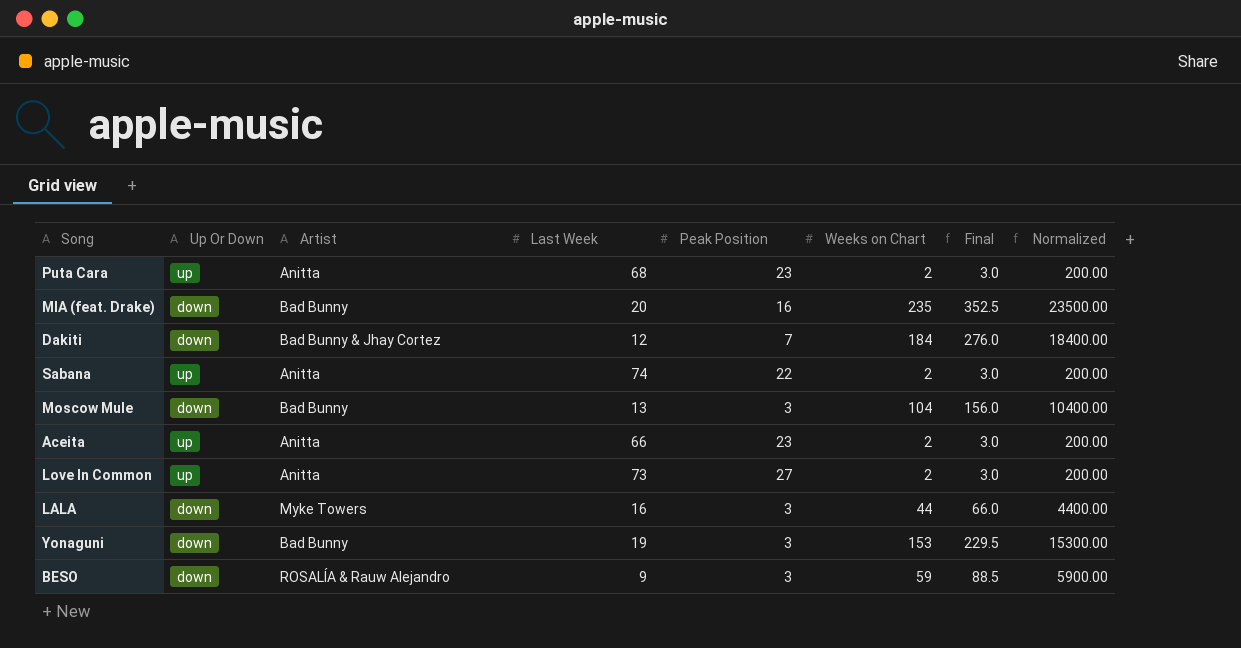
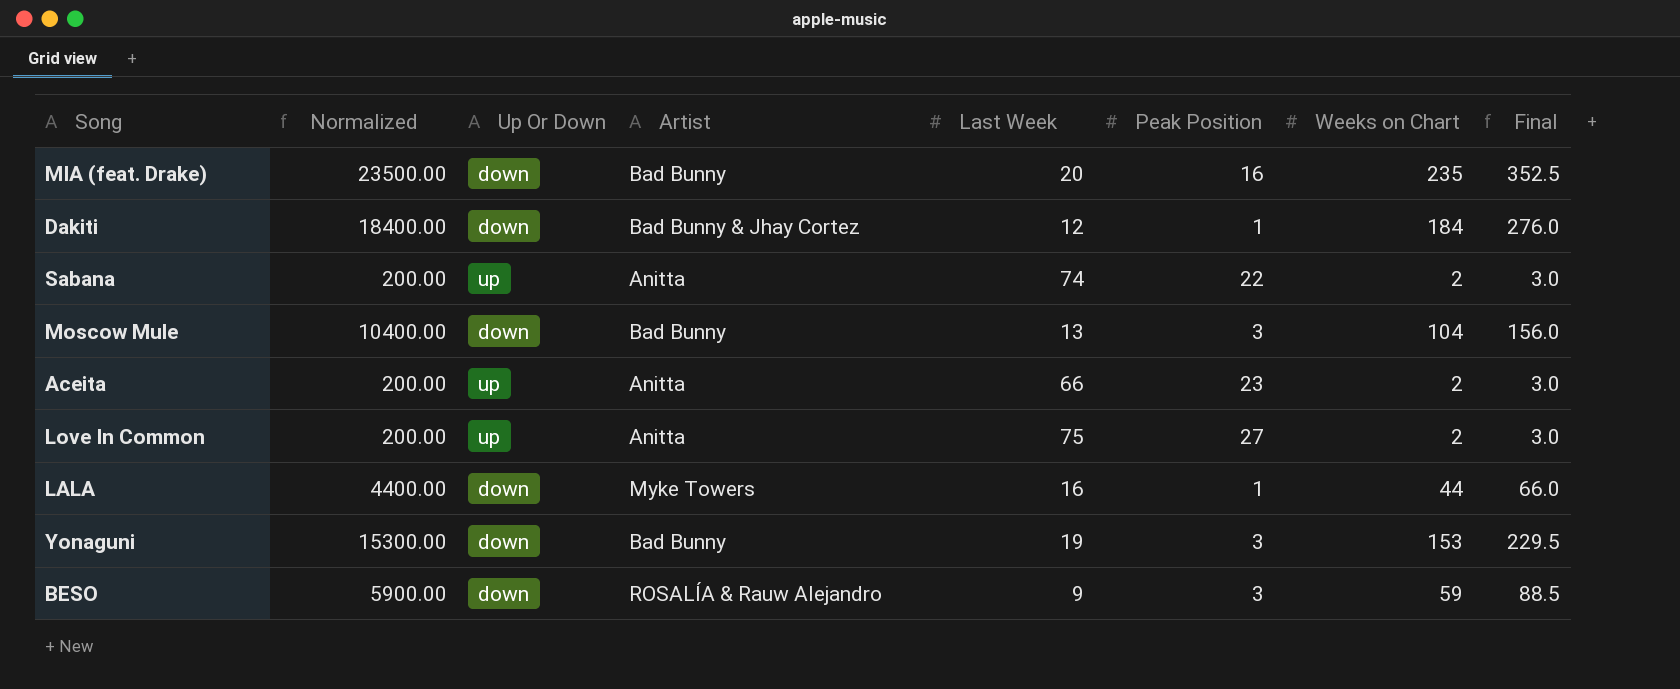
column Normalized | position: 8 -> 2
row Puta Cara: up | Anitta | 68 | 23 | 2 | 3.0 | 200.00 -> none
Dakiti | Peak Position: 7 -> 1
Love In Common | Last Week: 73 -> 75
LALA | Peak Position: 3 -> 1

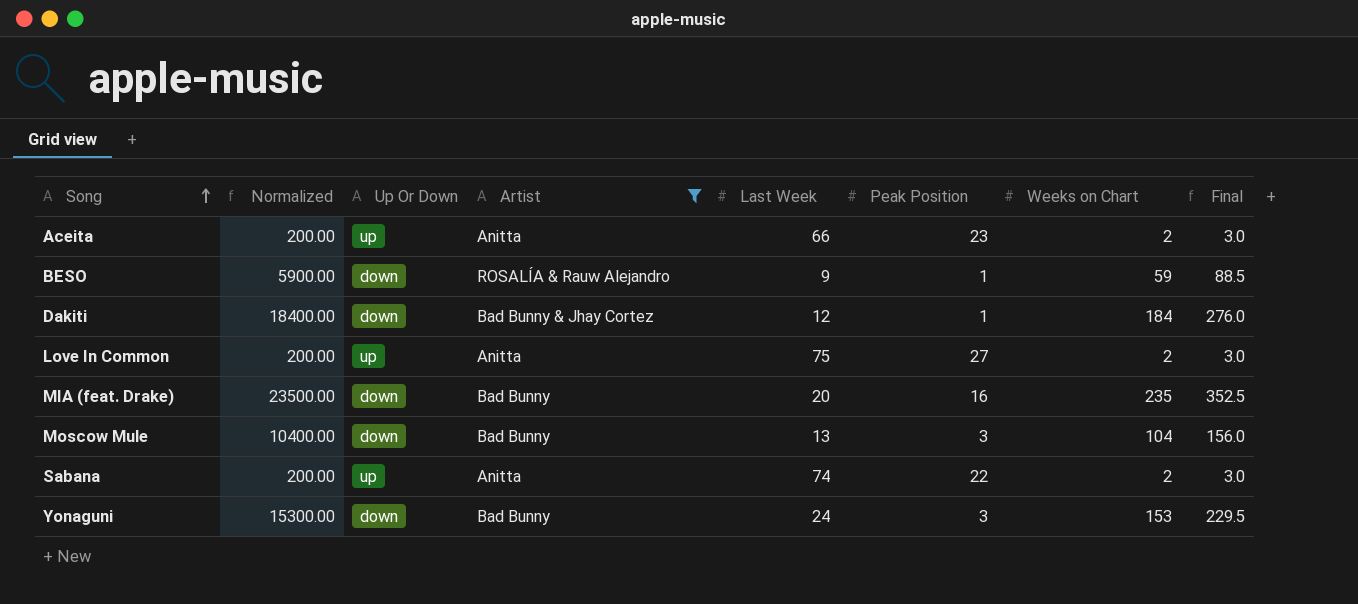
filter: none -> Artist != Myke Towers
row order: none -> Song ascending
BESO | Peak Position: 3 -> 1
Yonaguni | Last Week: 19 -> 24

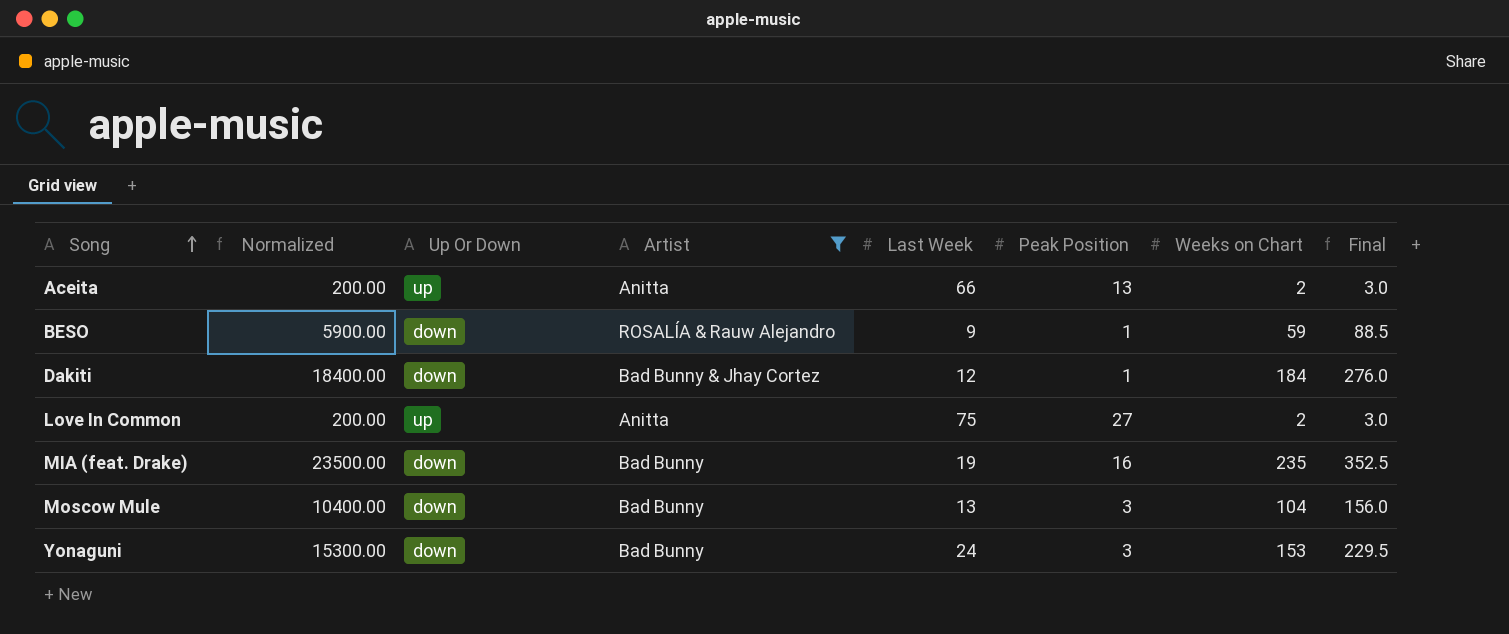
row Sabana: 200.00 | up | Anitta | 74 | 22 | 2 | 3.0 -> none
Aceita | Peak Position: 23 -> 13
MIA (feat. Drake) | Last Week: 20 -> 19

